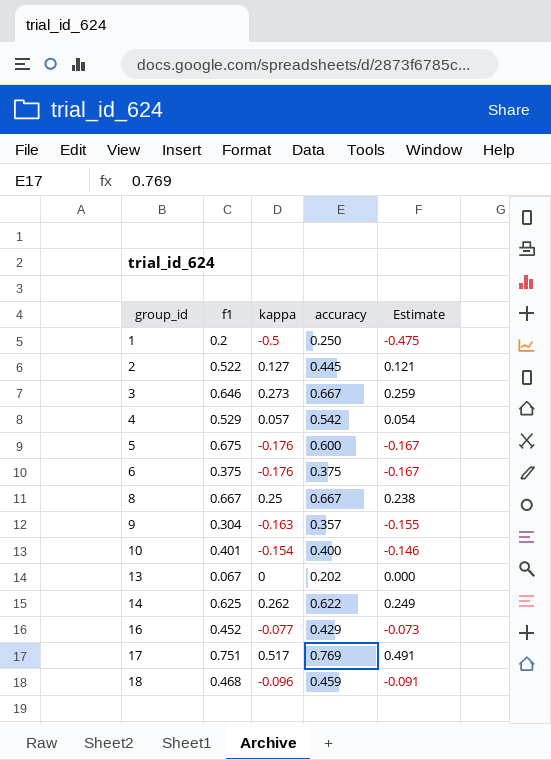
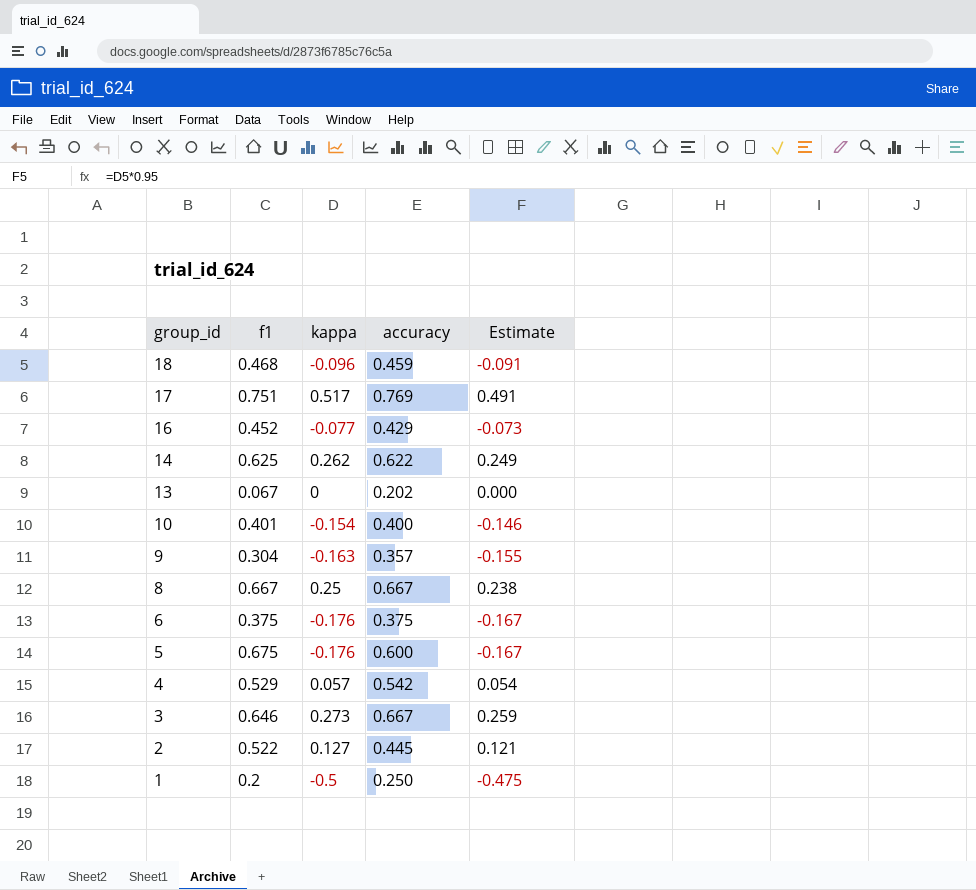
row order: group_id ascending -> group_id descending

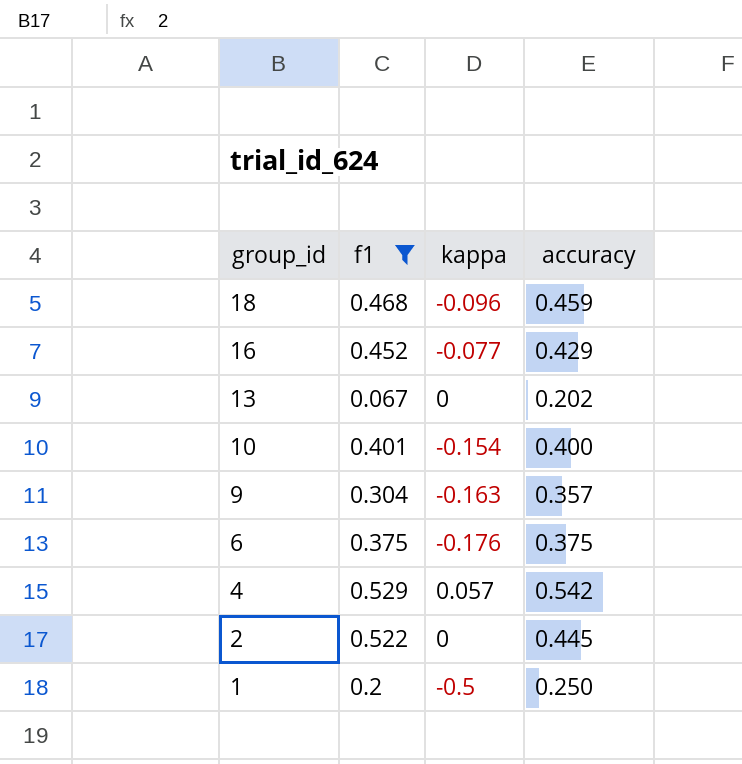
filter: none -> f1 <= 0.529
column Estimate | formula: [kappa] * 0.95 -> none
2 | kappa: 0.127 -> 0

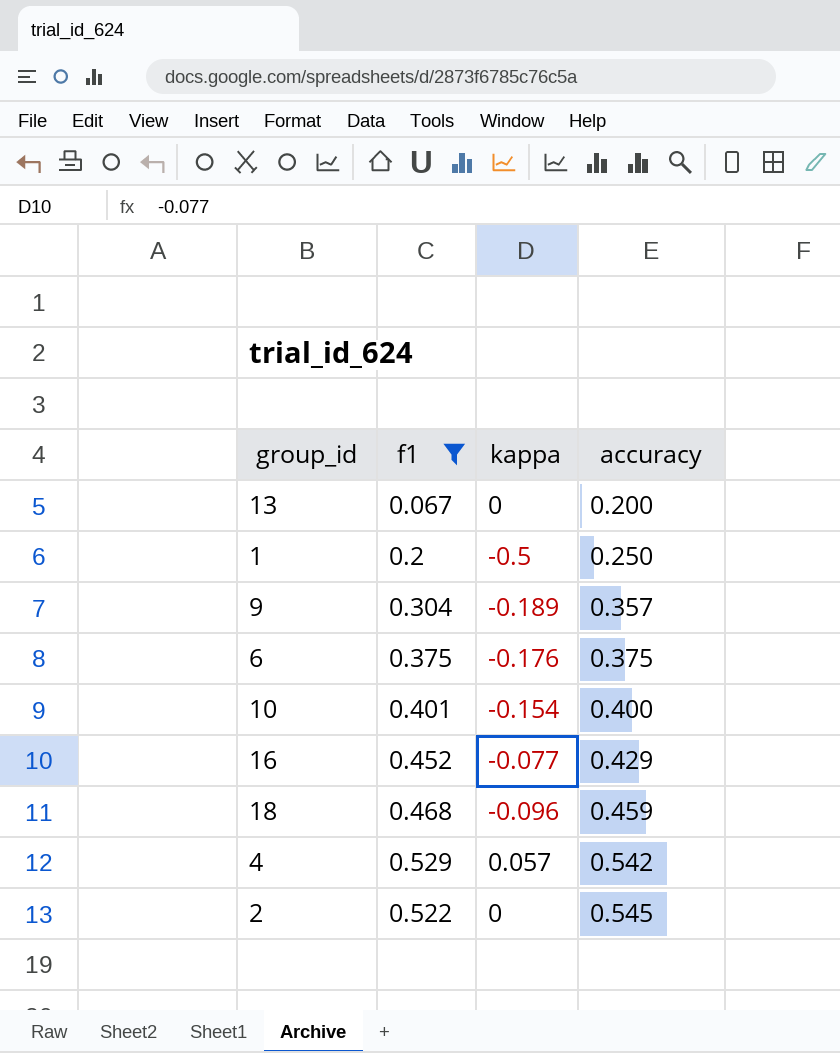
row order: group_id descending -> accuracy ascending
13 | accuracy: 0.202 -> 0.200
9 | kappa: -0.163 -> -0.189
2 | accuracy: 0.445 -> 0.545

